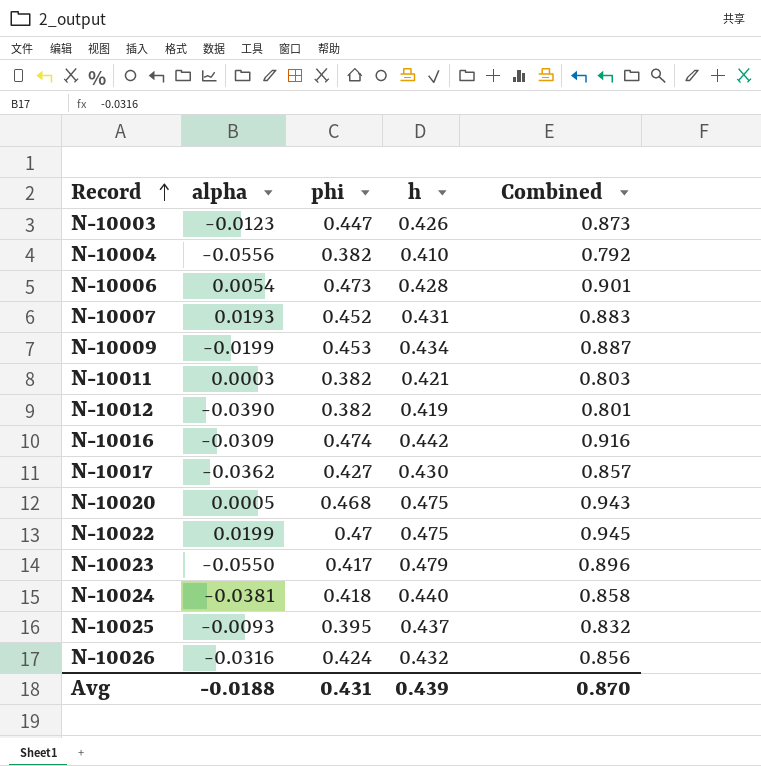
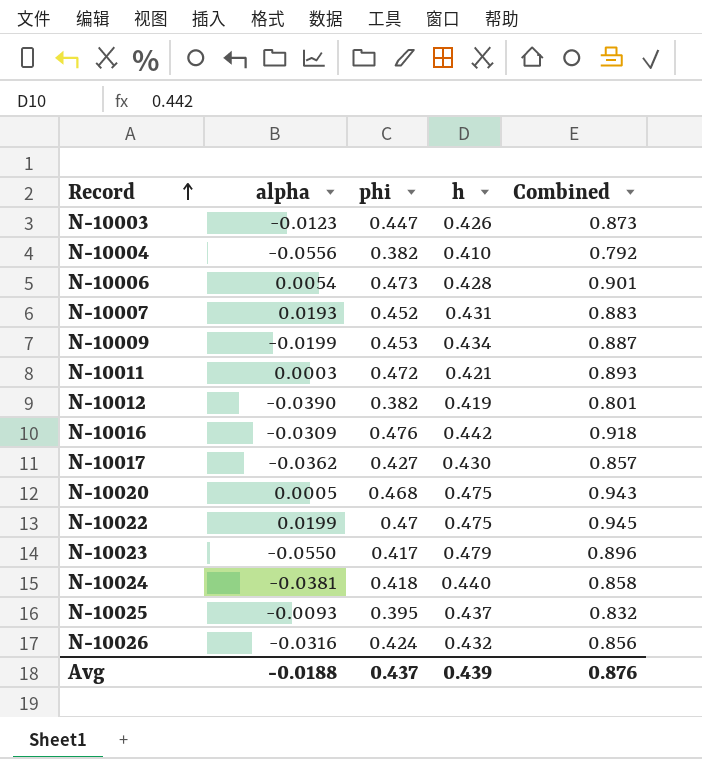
N-10011 | phi: 0.382 -> 0.472
N-10011 | Combined: 0.803 -> 0.893
N-10016 | phi: 0.474 -> 0.476
N-10016 | Combined: 0.916 -> 0.918
Avg | phi: 0.431 -> 0.437
Avg | Combined: 0.870 -> 0.876

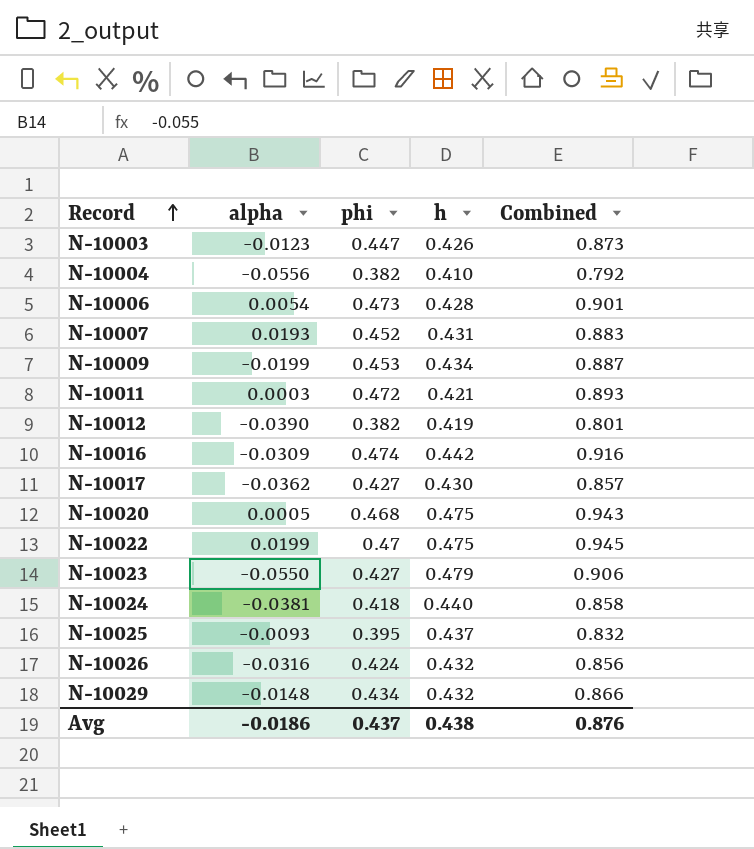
N-10016 | phi: 0.476 -> 0.474
N-10016 | Combined: 0.918 -> 0.916
N-10023 | phi: 0.417 -> 0.427
N-10023 | Combined: 0.896 -> 0.906
row N-10029: none -> -0.0148 | 0.434 | 0.432 | 0.866
Avg | alpha: -0.0188 -> -0.0186
Avg | h: 0.439 -> 0.438

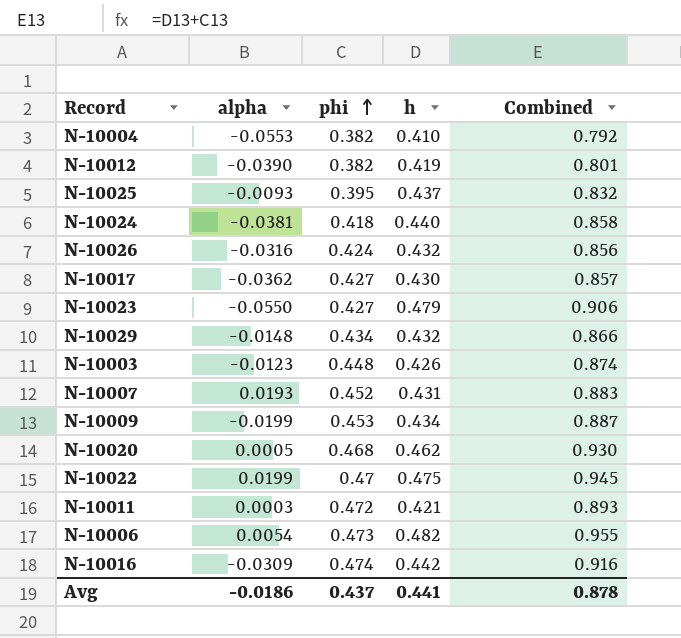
row order: Record ascending -> phi ascending
N-10004 | alpha: -0.0556 -> -0.0553
N-10003 | phi: 0.447 -> 0.448
N-10003 | Combined: 0.873 -> 0.874
N-10020 | h: 0.475 -> 0.462
N-10020 | Combined: 0.943 -> 0.930
N-10006 | h: 0.428 -> 0.482
N-10006 | Combined: 0.901 -> 0.955
Avg | h: 0.438 -> 0.441
Avg | Combined: 0.876 -> 0.878

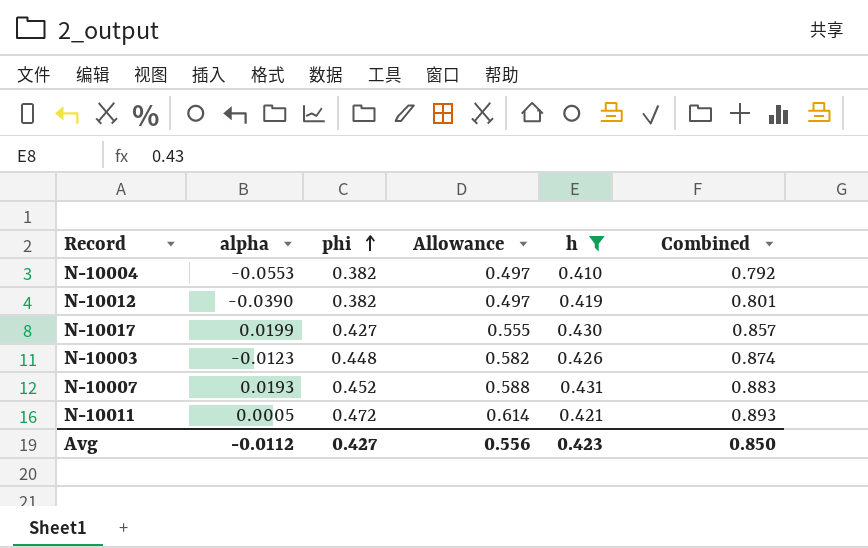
filter: none -> h <= 0.431
column Allowance | formula: none -> [phi] * 1.3
N-10017 | alpha: -0.0362 -> 0.0199
N-10011 | alpha: 0.0003 -> 0.0005
Avg | alpha: -0.0186 -> -0.0112
Avg | phi: 0.437 -> 0.427
Avg | h: 0.441 -> 0.423
Avg | Combined: 0.878 -> 0.850

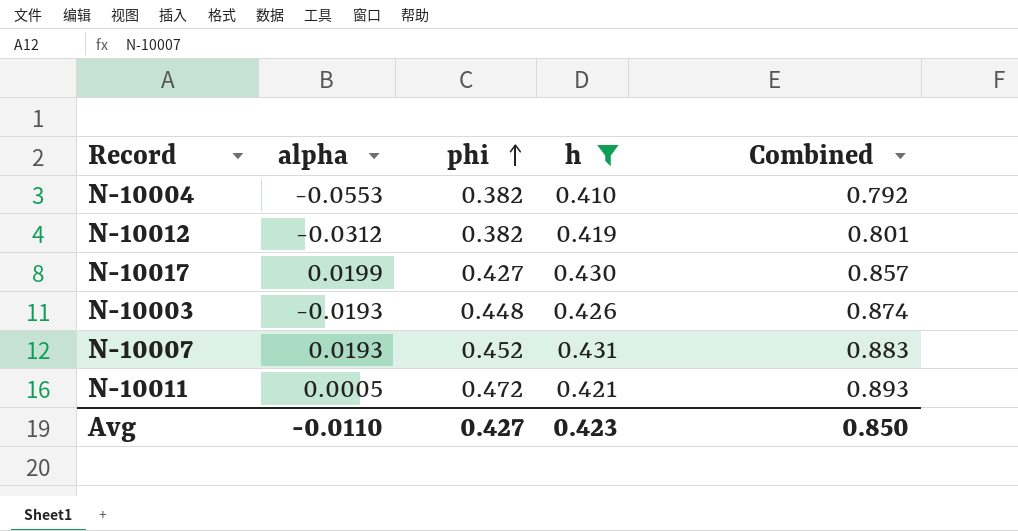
column Allowance | formula: [phi] * 1.3 -> none
N-10012 | alpha: -0.0390 -> -0.0312
N-10003 | alpha: -0.0123 -> -0.0193
Avg | alpha: -0.0112 -> -0.0110

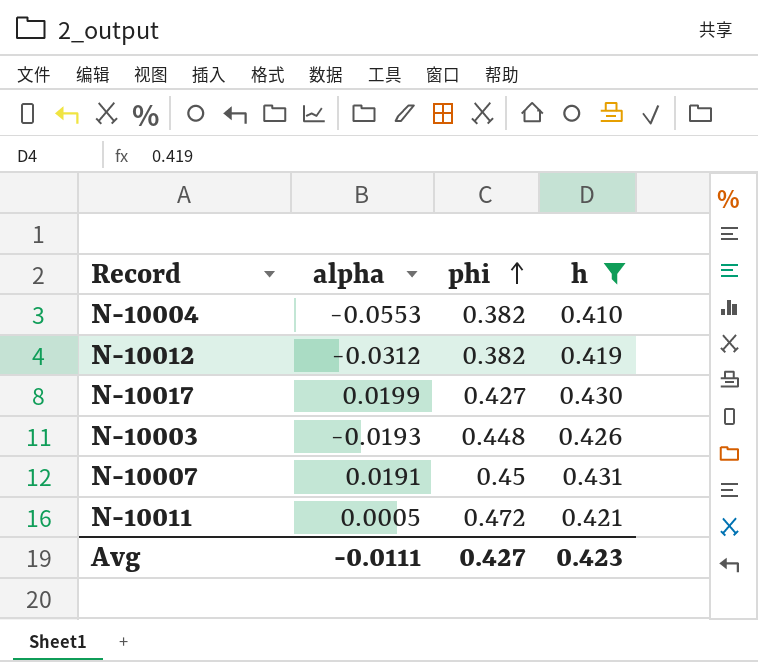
column Combined | formula: [phi] + [h] -> none
N-10007 | alpha: 0.0193 -> 0.0191
N-10007 | phi: 0.452 -> 0.45
Avg | alpha: -0.0110 -> -0.0111

